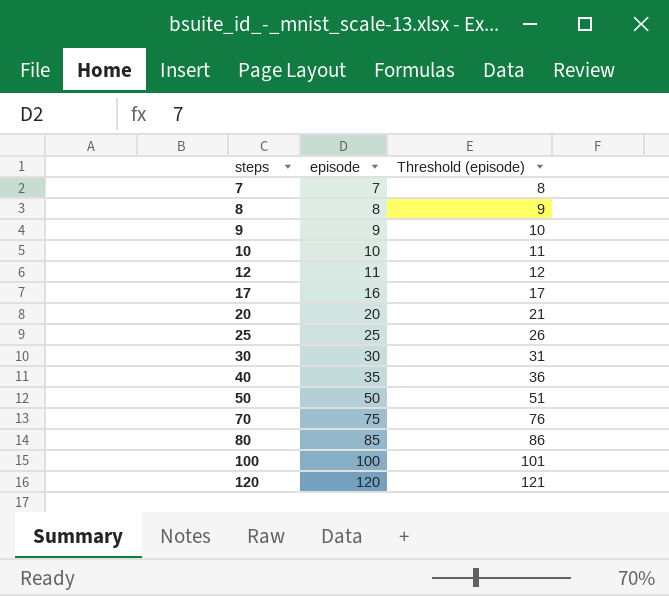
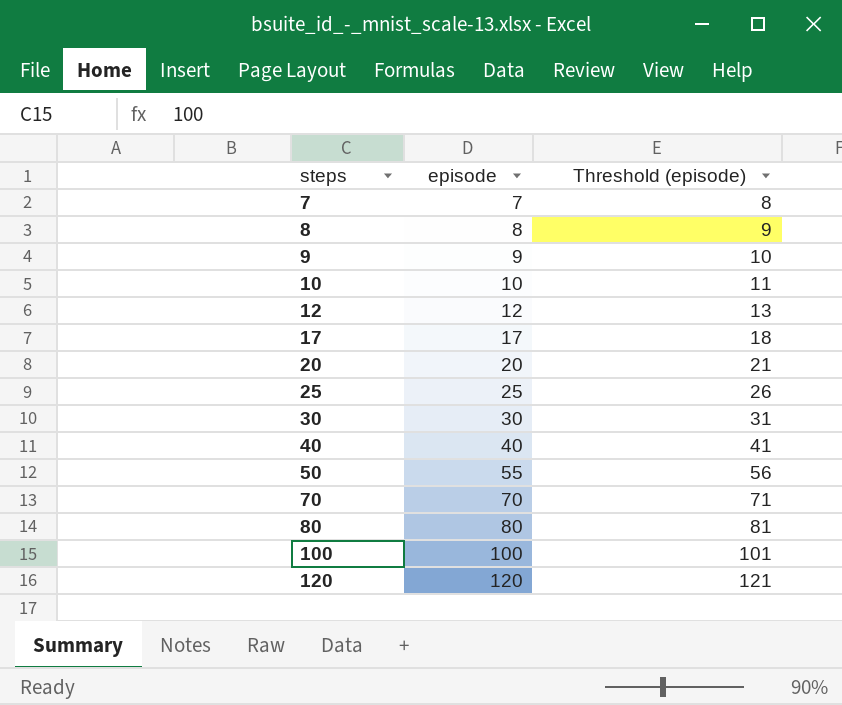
12 | episode: 11 -> 12
12 | Threshold (episode): 12 -> 13
17 | episode: 16 -> 17
17 | Threshold (episode): 17 -> 18
40 | episode: 35 -> 40
40 | Threshold (episode): 36 -> 41
50 | episode: 50 -> 55
50 | Threshold (episode): 51 -> 56
70 | episode: 75 -> 70
70 | Threshold (episode): 76 -> 71
80 | episode: 85 -> 80
80 | Threshold (episode): 86 -> 81

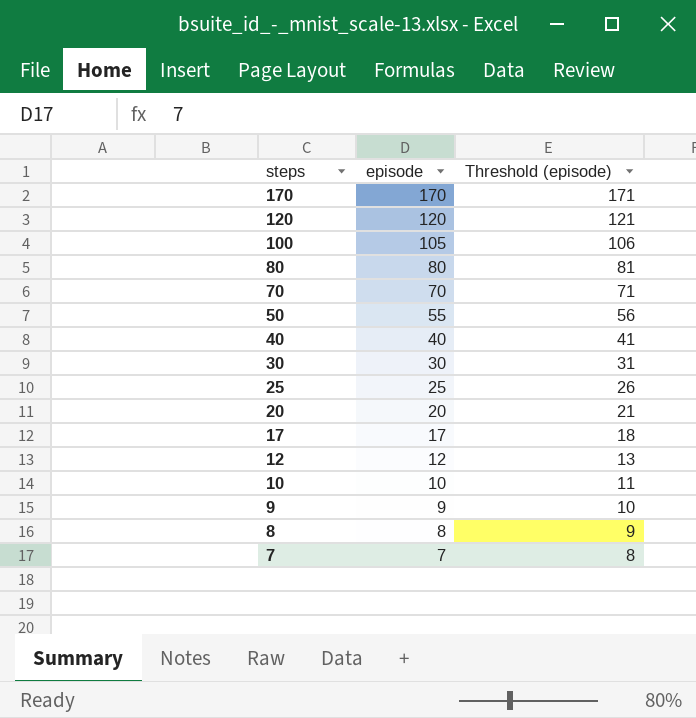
row order: steps ascending -> steps descending
row 170: none -> 170 | 171
100 | episode: 100 -> 105
100 | Threshold (episode): 101 -> 106

